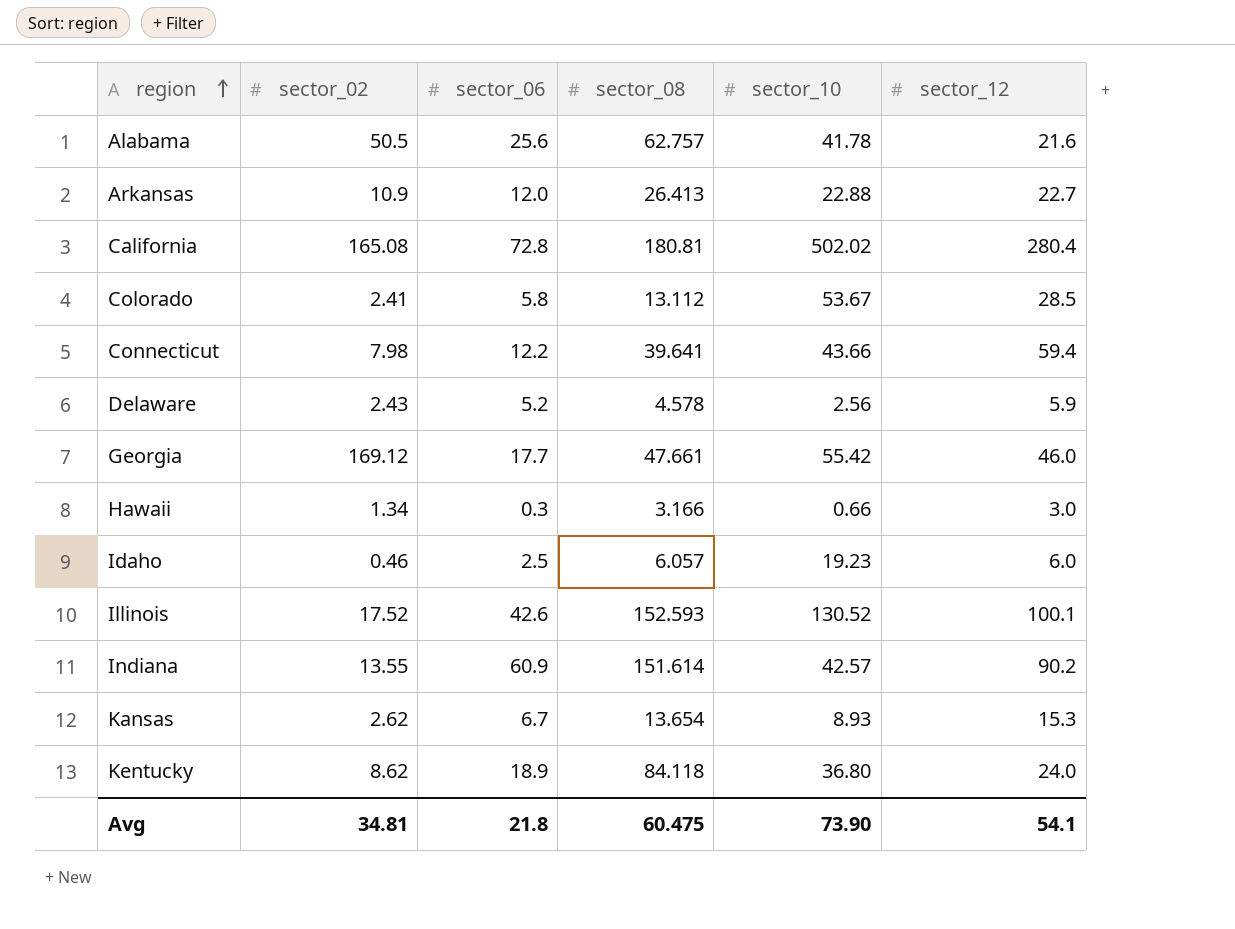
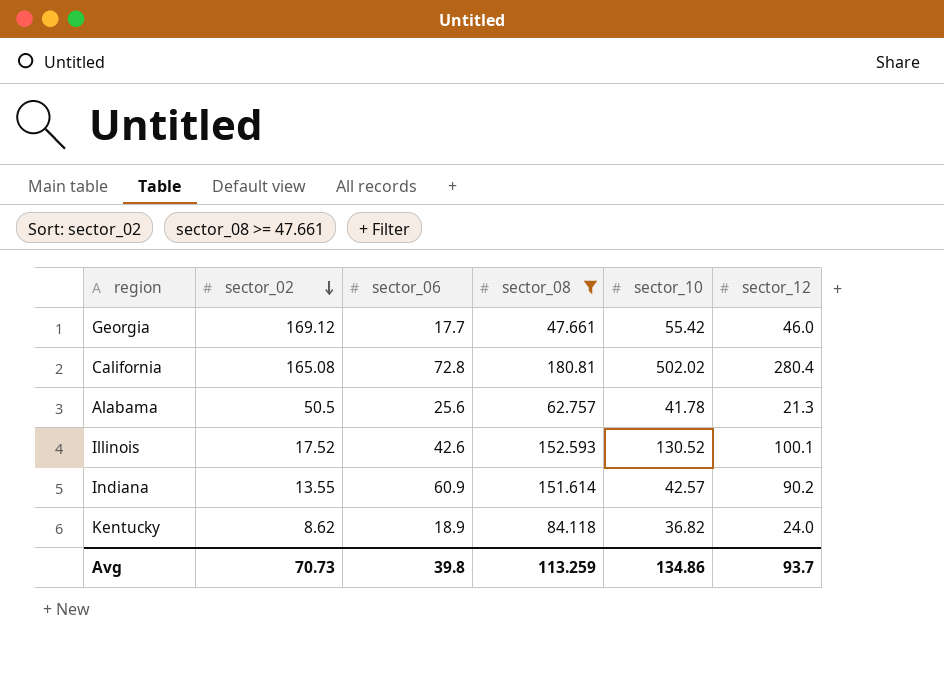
filter: none -> sector_08 >= 47.661
row order: region ascending -> sector_02 descending
Alabama | sector_12: 21.6 -> 21.3
Kentucky | sector_10: 36.80 -> 36.82
Avg | sector_02: 34.81 -> 70.73
Avg | sector_06: 21.8 -> 39.8
Avg | sector_08: 60.475 -> 113.259
Avg | sector_10: 73.90 -> 134.86
Avg | sector_12: 54.1 -> 93.7

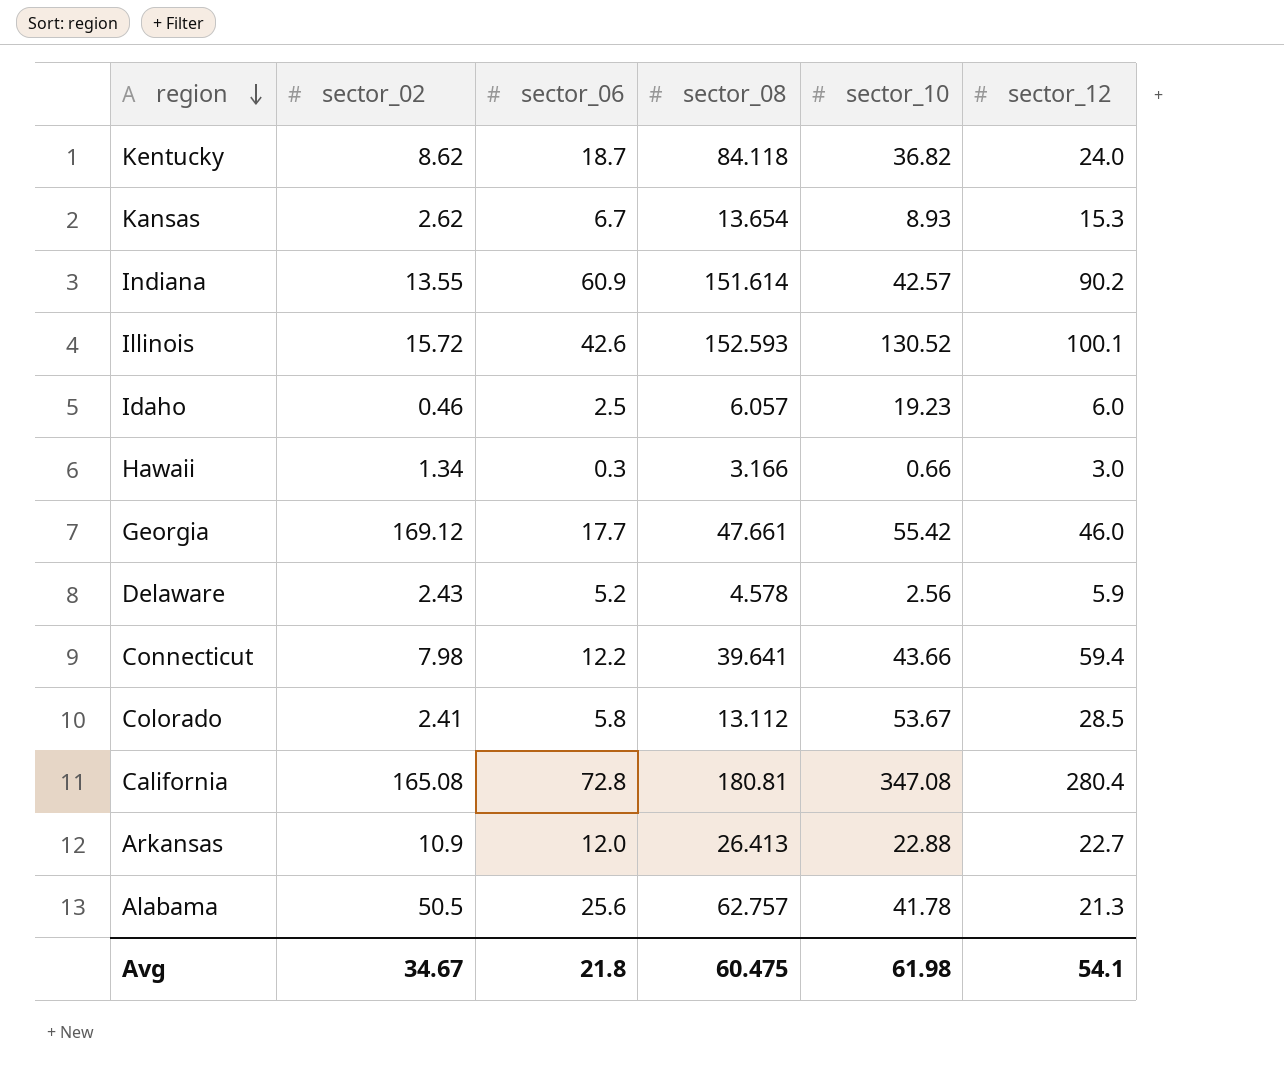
filter: sector_08 >= 47.661 -> none
row order: sector_02 descending -> region descending
Kentucky | sector_06: 18.9 -> 18.7
Illinois | sector_02: 17.52 -> 15.72
California | sector_10: 502.02 -> 347.08
Avg | sector_02: 70.73 -> 34.67
Avg | sector_06: 39.8 -> 21.8
Avg | sector_08: 113.259 -> 60.475
Avg | sector_10: 134.86 -> 61.98
Avg | sector_12: 93.7 -> 54.1

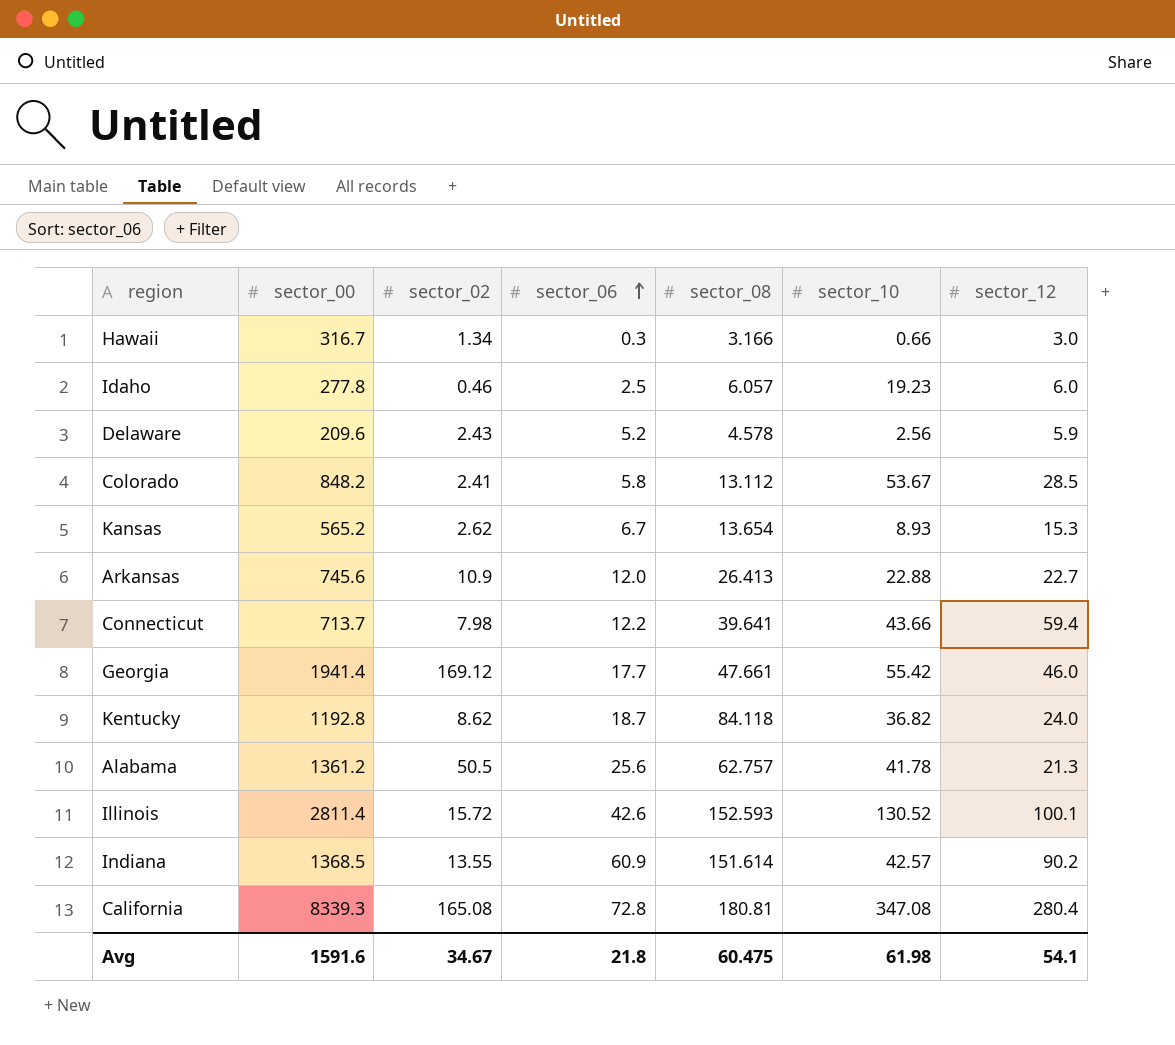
row order: region descending -> sector_06 ascending
column sector_00 | position: none -> 2

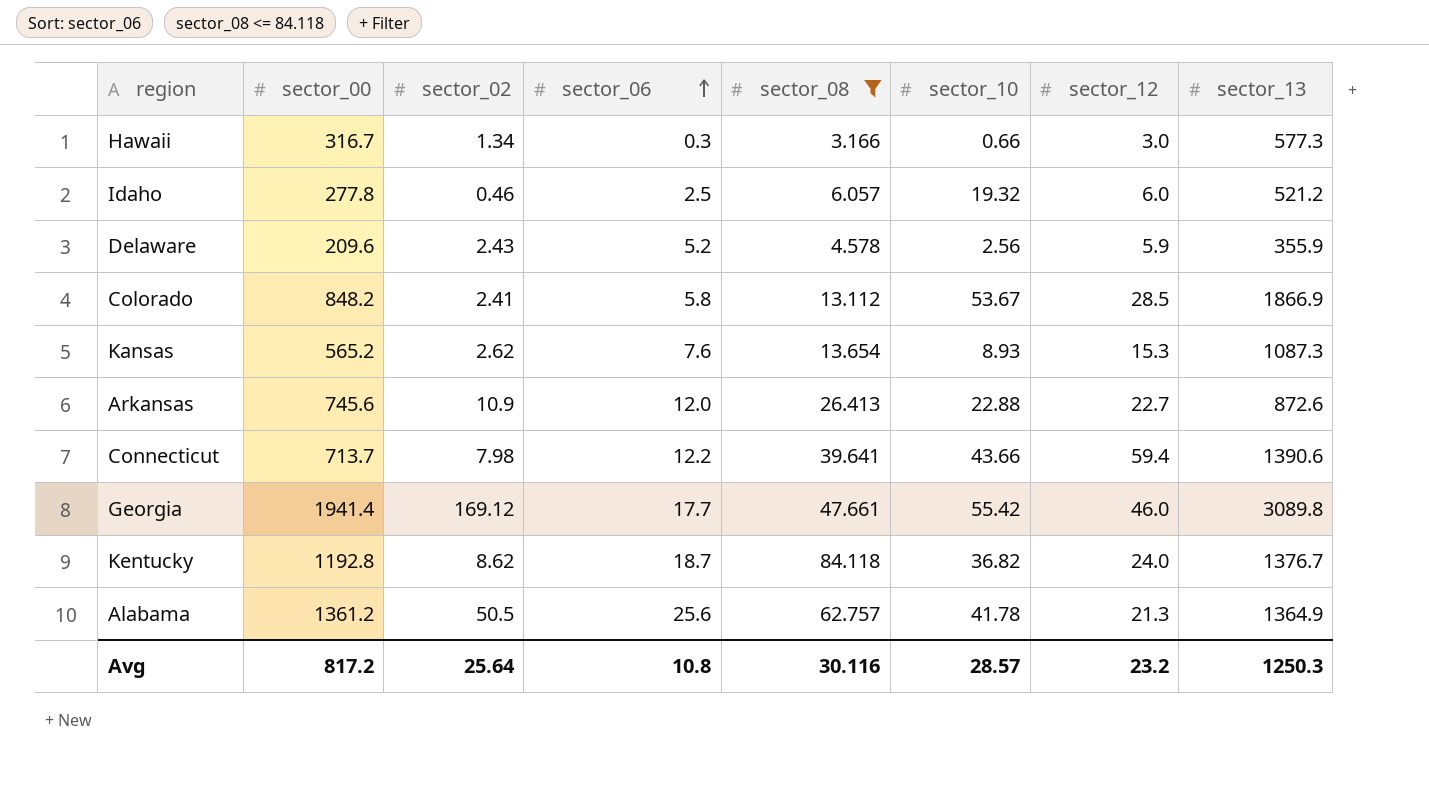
filter: none -> sector_08 <= 84.118
column sector_13 | position: none -> 8
Idaho | sector_10: 19.23 -> 19.32
Kansas | sector_06: 6.7 -> 7.6
Avg | sector_00: 1591.6 -> 817.2
Avg | sector_02: 34.67 -> 25.64
Avg | sector_06: 21.8 -> 10.8
Avg | sector_08: 60.475 -> 30.116
Avg | sector_10: 61.98 -> 28.57
Avg | sector_12: 54.1 -> 23.2

